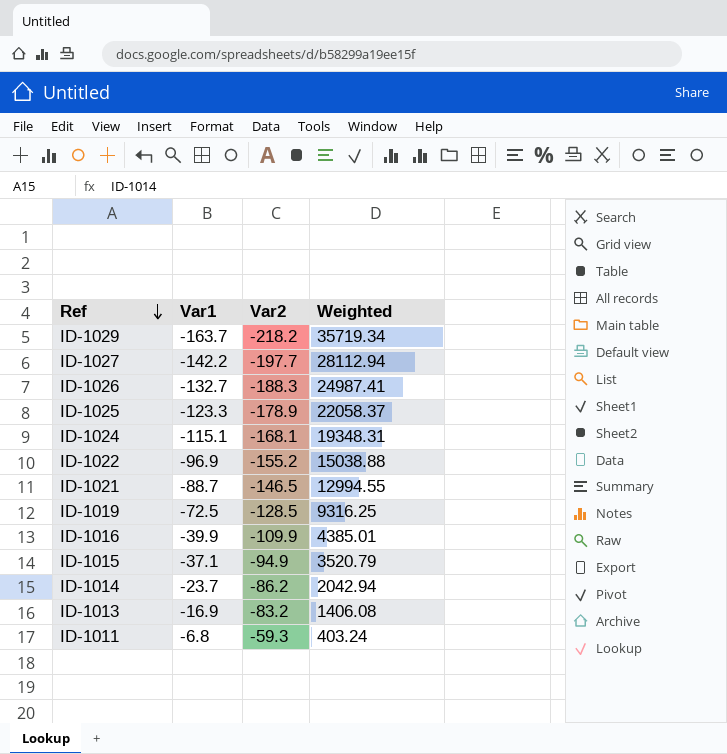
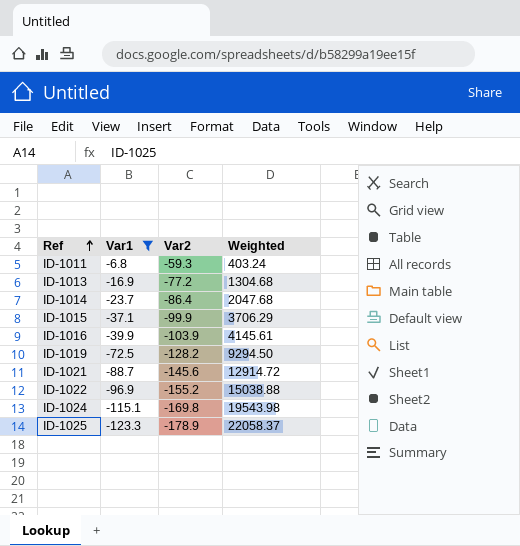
filter: none -> Var1 >= -123.3
row order: Ref descending -> Ref ascending
ID-1013 | Var2: -83.2 -> -77.2
ID-1013 | Weighted: 1406.08 -> 1304.68
ID-1014 | Var2: -86.2 -> -86.4
ID-1014 | Weighted: 2042.94 -> 2047.68
ID-1015 | Var2: -94.9 -> -99.9
ID-1015 | Weighted: 3520.79 -> 3706.29
ID-1016 | Var2: -109.9 -> -103.9
ID-1016 | Weighted: 4385.01 -> 4145.61
ID-1019 | Var2: -128.5 -> -128.2
ID-1019 | Weighted: 9316.25 -> 9294.50
ID-1021 | Var2: -146.5 -> -145.6
ID-1021 | Weighted: 12994.55 -> 12914.72
ID-1024 | Var2: -168.1 -> -169.8
ID-1024 | Weighted: 19348.31 -> 19543.98

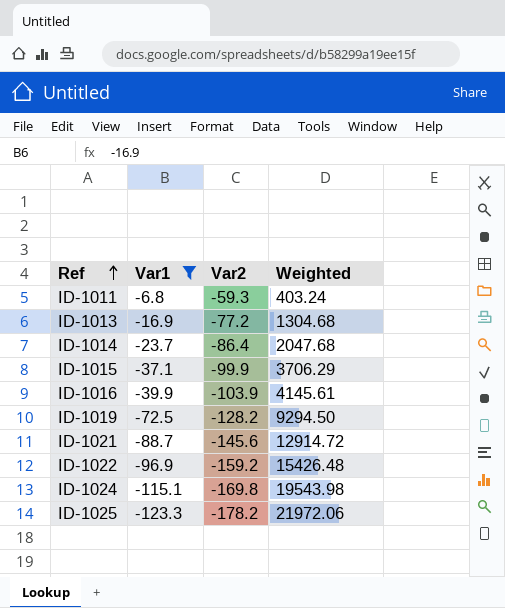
ID-1022 | Var2: -155.2 -> -159.2
ID-1022 | Weighted: 15038.88 -> 15426.48
ID-1025 | Var2: -178.9 -> -178.2
ID-1025 | Weighted: 22058.37 -> 21972.06

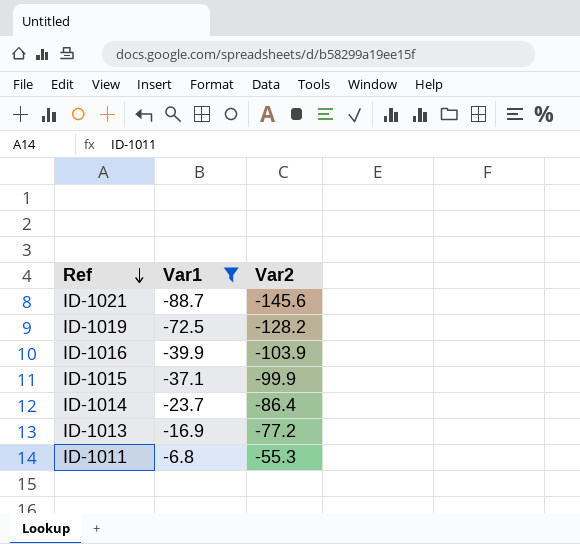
row order: Ref ascending -> Ref descending
column Weighted | formula: [Var1] * [Var2] -> none
row ID-1022: -96.9 | -159.2 | 15426.48 -> none
row ID-1024: -115.1 | -169.8 | 19543.98 -> none
row ID-1025: -123.3 | -178.2 | 21972.06 -> none
ID-1011 | Var2: -59.3 -> -55.3

